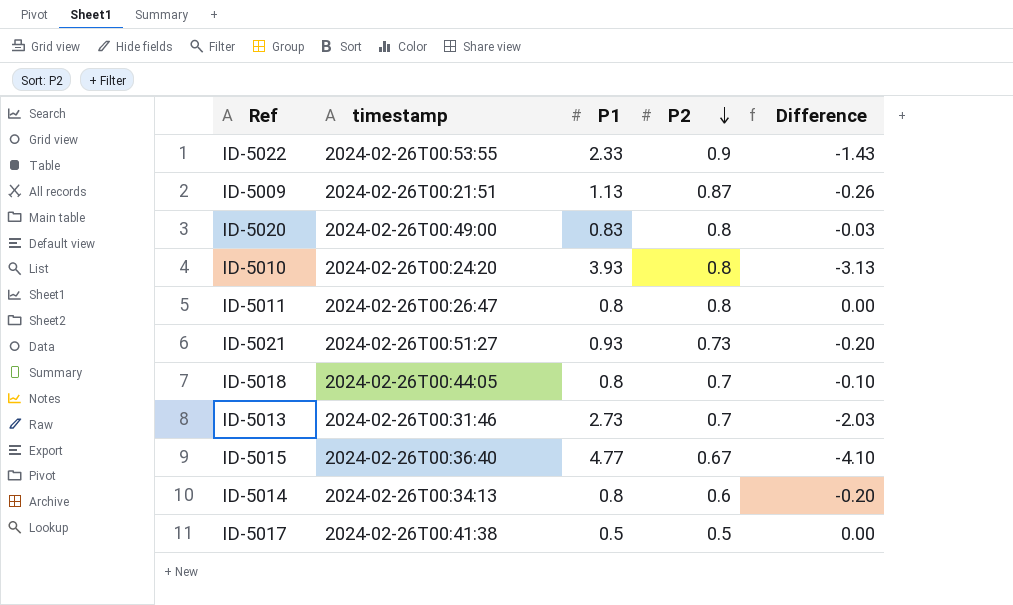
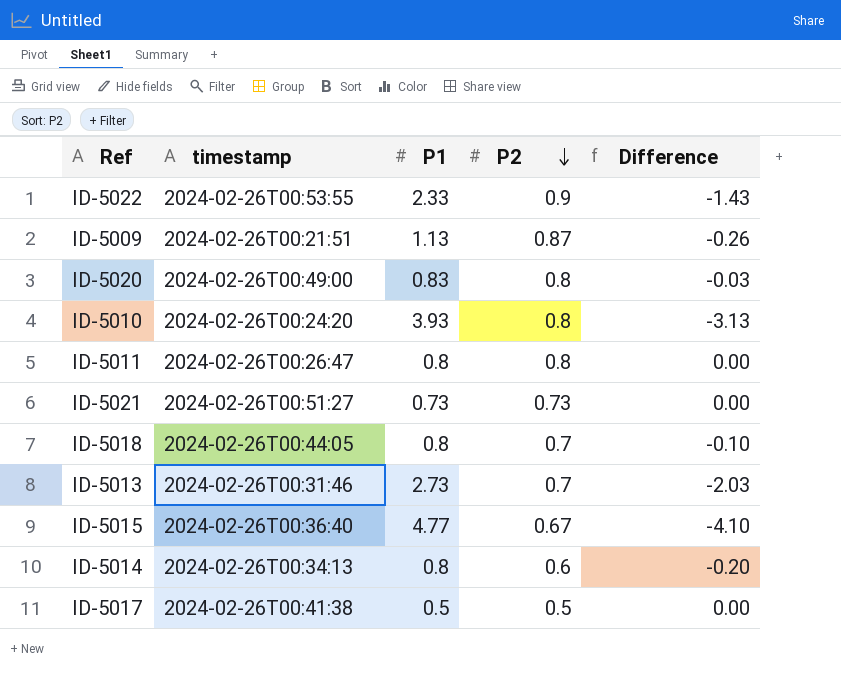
ID-5021 | P1: 0.93 -> 0.73
ID-5021 | Difference: -0.20 -> 0.00

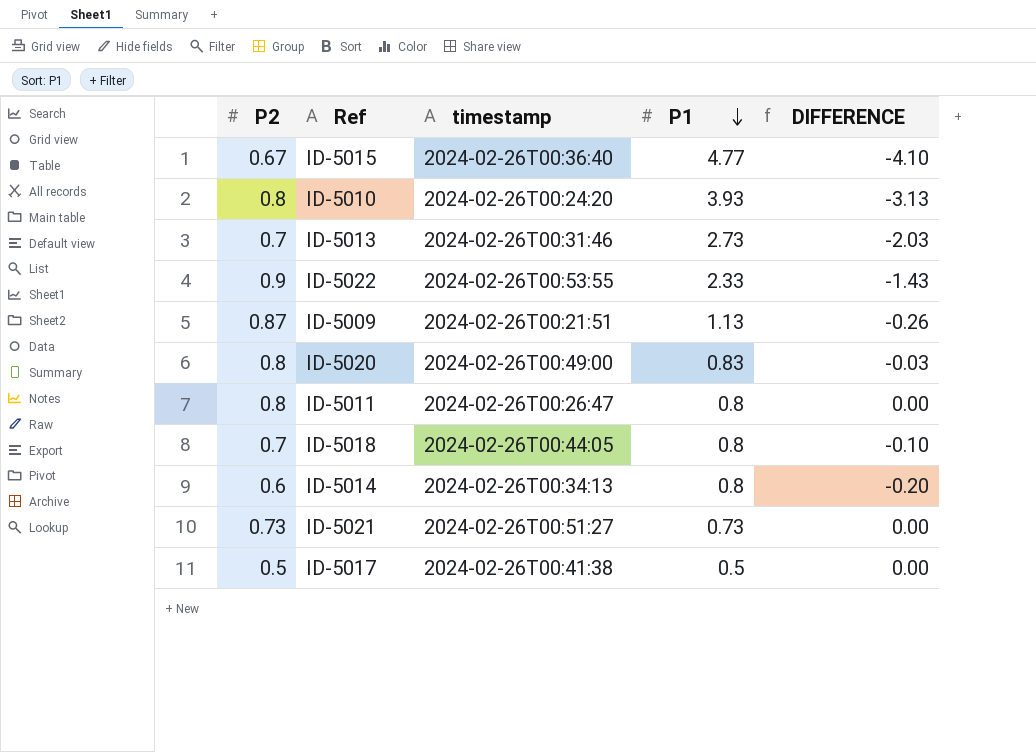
row order: P2 descending -> P1 descending
column P2 | position: 4 -> 1
column name: Difference -> DIFFERENCE

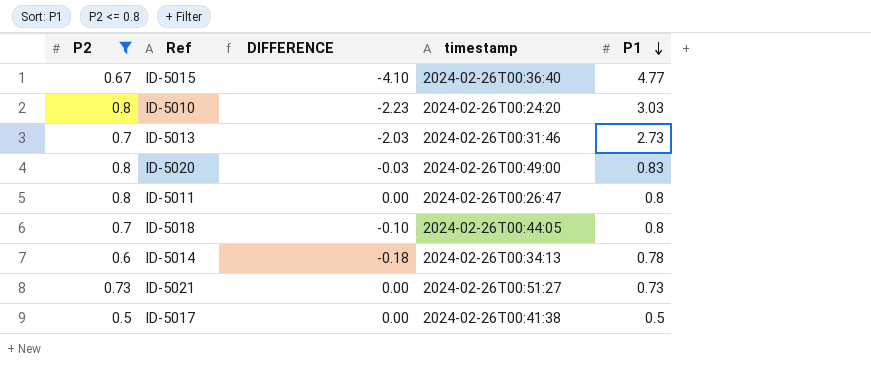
filter: none -> P2 <= 0.8
column DIFFERENCE | position: 5 -> 3
ID-5010 | DIFFERENCE: -3.13 -> -2.23
ID-5010 | P1: 3.93 -> 3.03
ID-5014 | DIFFERENCE: -0.20 -> -0.18
ID-5014 | P1: 0.8 -> 0.78

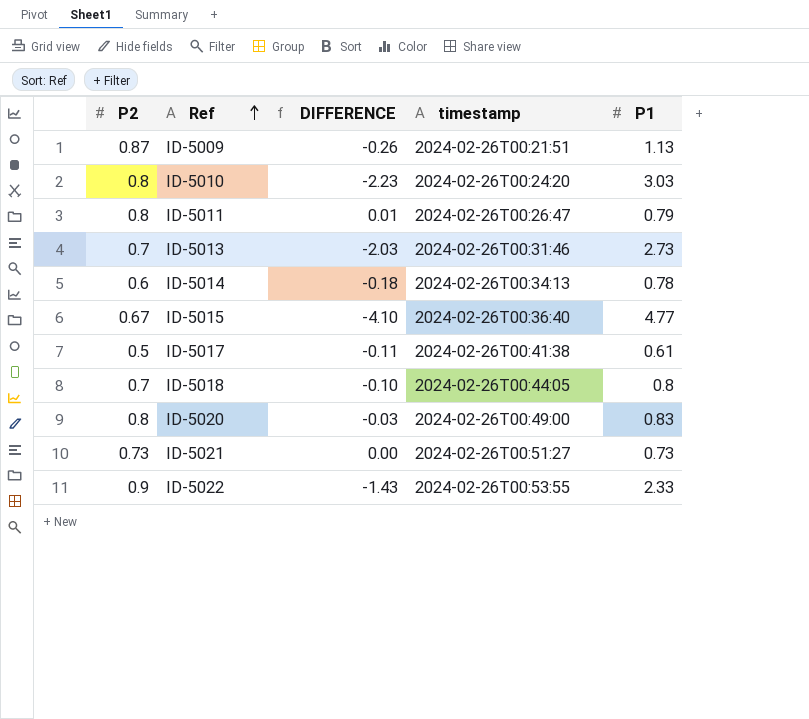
filter: P2 <= 0.8 -> none
row order: P1 descending -> Ref ascending
ID-5011 | DIFFERENCE: 0.00 -> 0.01
ID-5011 | P1: 0.8 -> 0.79
ID-5017 | DIFFERENCE: 0.00 -> -0.11
ID-5017 | P1: 0.5 -> 0.61

